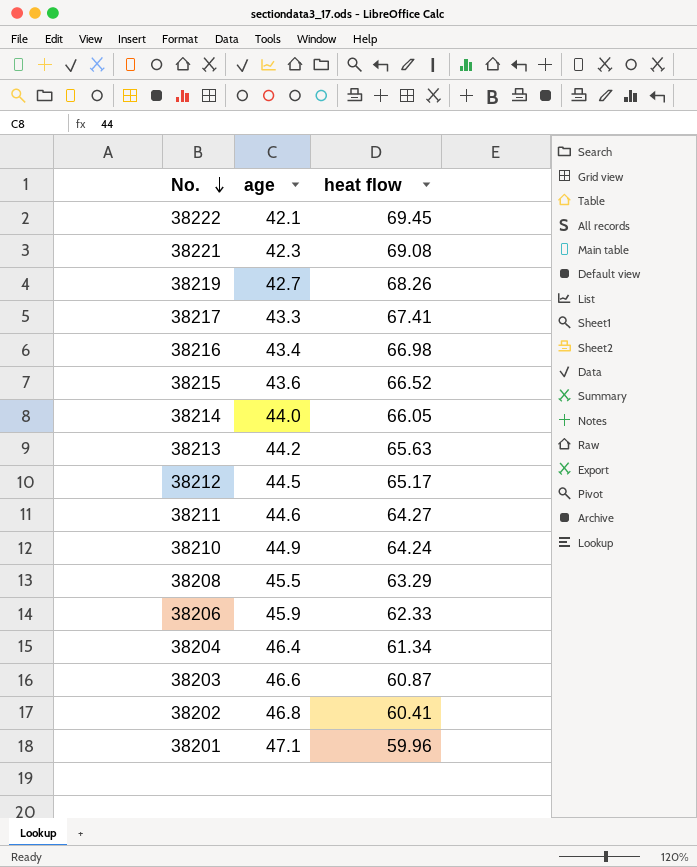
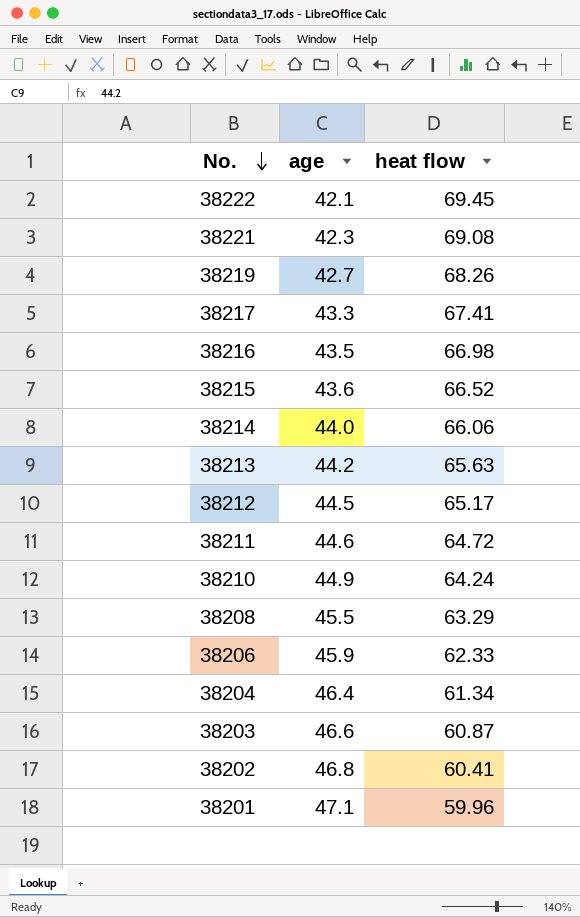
38216 | age: 43.4 -> 43.5
38214 | heat flow: 66.05 -> 66.06
38211 | heat flow: 64.27 -> 64.72

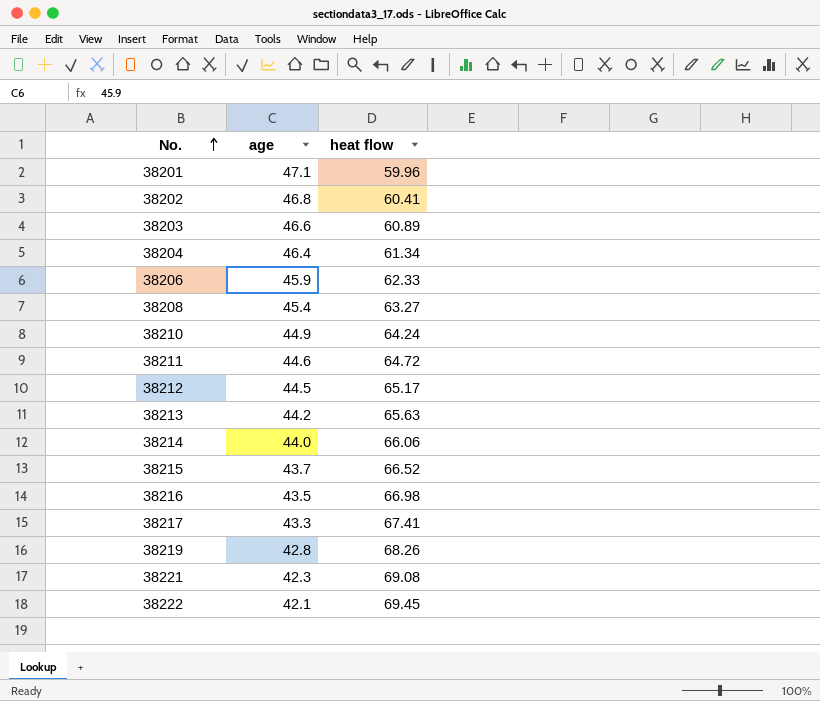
row order: No. descending -> No. ascending
38203 | heat flow: 60.87 -> 60.89
38208 | age: 45.5 -> 45.4
38208 | heat flow: 63.29 -> 63.27
38215 | age: 43.6 -> 43.7
38219 | age: 42.7 -> 42.8

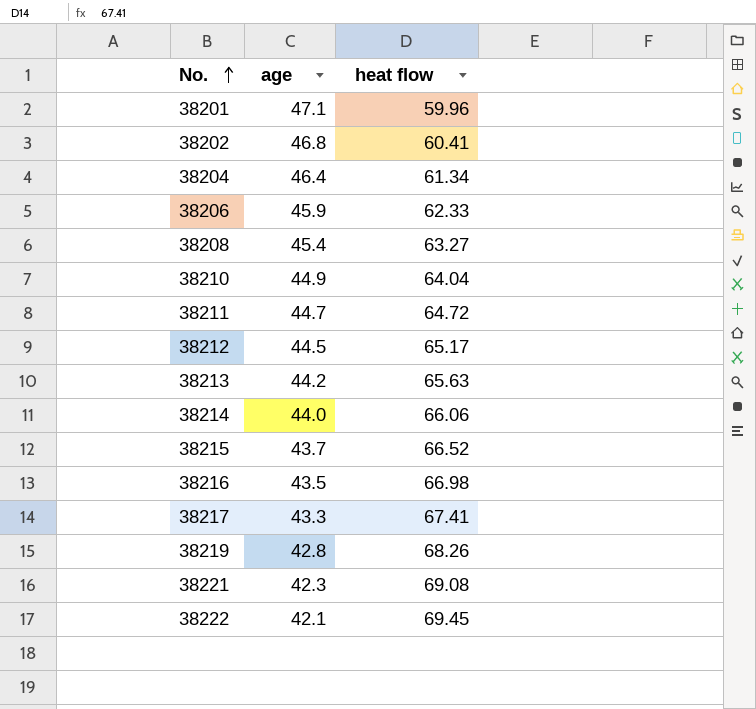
row 38203: 46.6 | 60.89 -> none
38210 | heat flow: 64.24 -> 64.04
38211 | age: 44.6 -> 44.7

